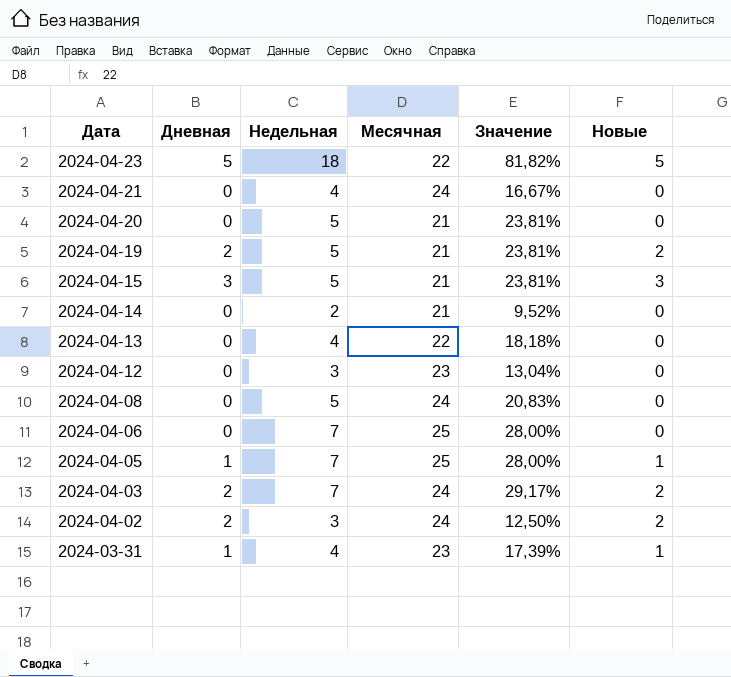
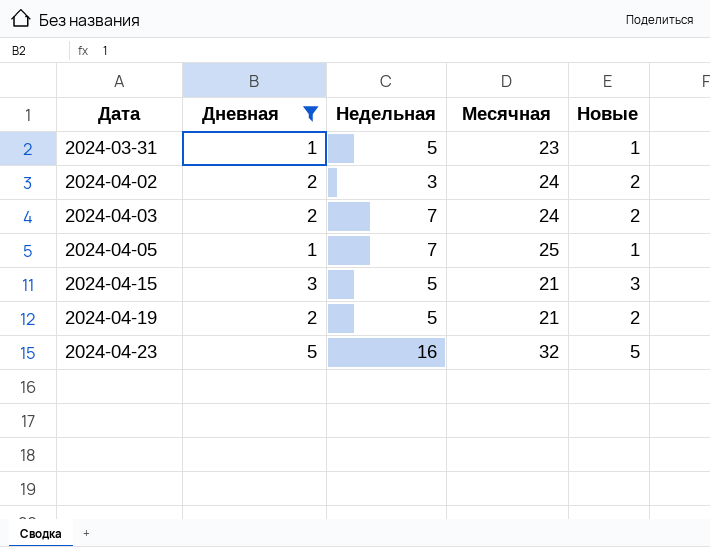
filter: none -> Дневная != 0
row order: Дата descending -> Дата ascending
column Значение | formula: [Недельная] / [Месячная] -> none
2024-03-31 | Недельная: 4 -> 5
2024-04-23 | Недельная: 18 -> 16
2024-04-23 | Месячная: 22 -> 32

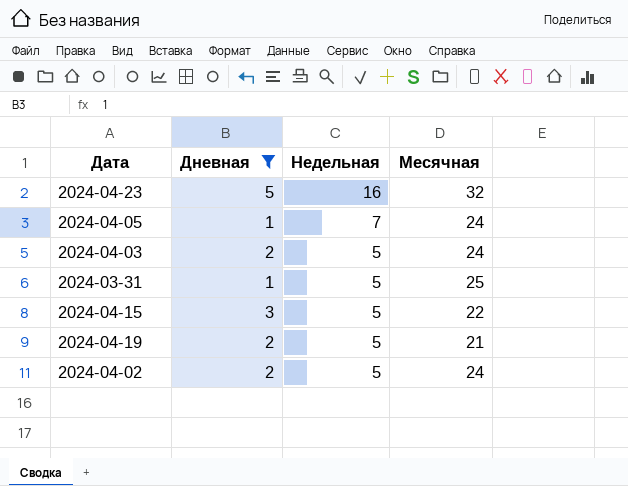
row order: Дата ascending -> Недельная descending
column Новые | position: 5 -> none
2024-04-05 | Месячная: 25 -> 24
2024-04-03 | Недельная: 7 -> 5
2024-03-31 | Месячная: 23 -> 25
2024-04-15 | Месячная: 21 -> 22
2024-04-02 | Недельная: 3 -> 5

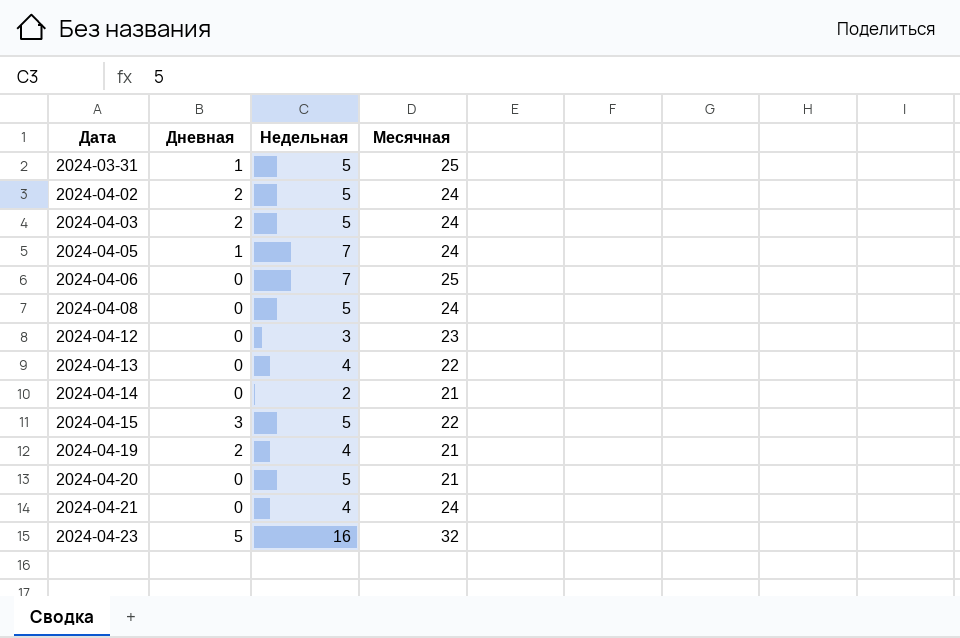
filter: Дневная != 0 -> none
row order: Недельная descending -> Дата ascending
2024-04-19 | Недельная: 5 -> 4

